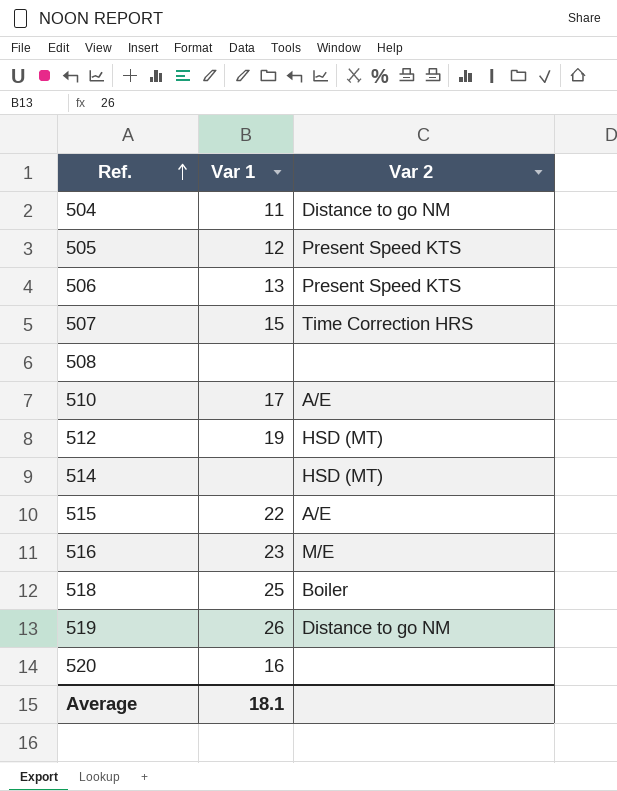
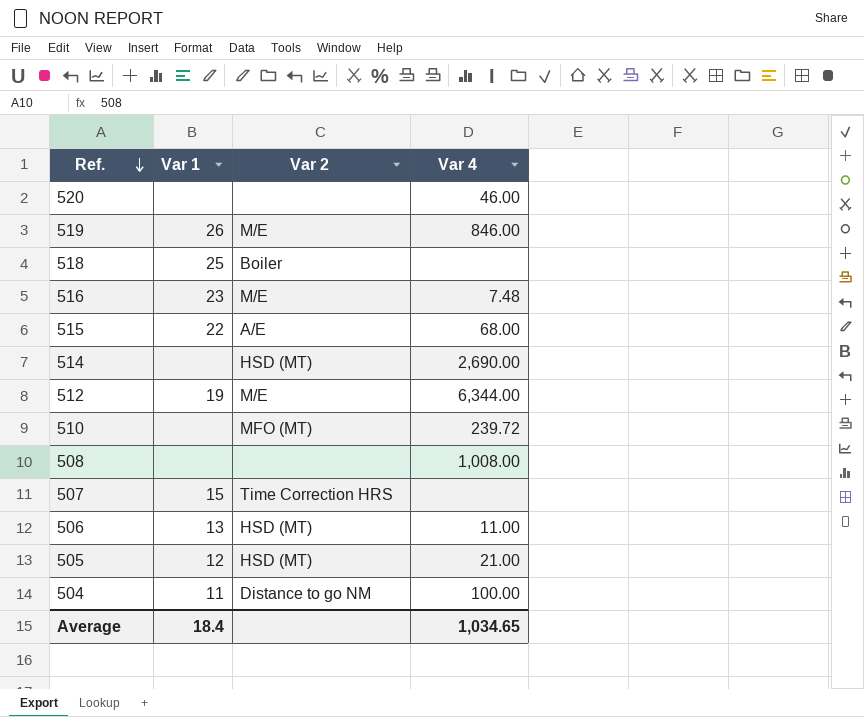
row order: Ref. ascending -> Ref. descending
column Var 4 | position: none -> 4
520 | Var 1: 16 -> none
519 | Var 2: Distance to go NM -> M/E
512 | Var 2: HSD (MT) -> M/E
510 | Var 1: 17 -> none
510 | Var 2: A/E -> MFO (MT)
506 | Var 2: Present Speed KTS -> HSD (MT)
505 | Var 2: Present Speed KTS -> HSD (MT)
Average | Var 1: 18.1 -> 18.4

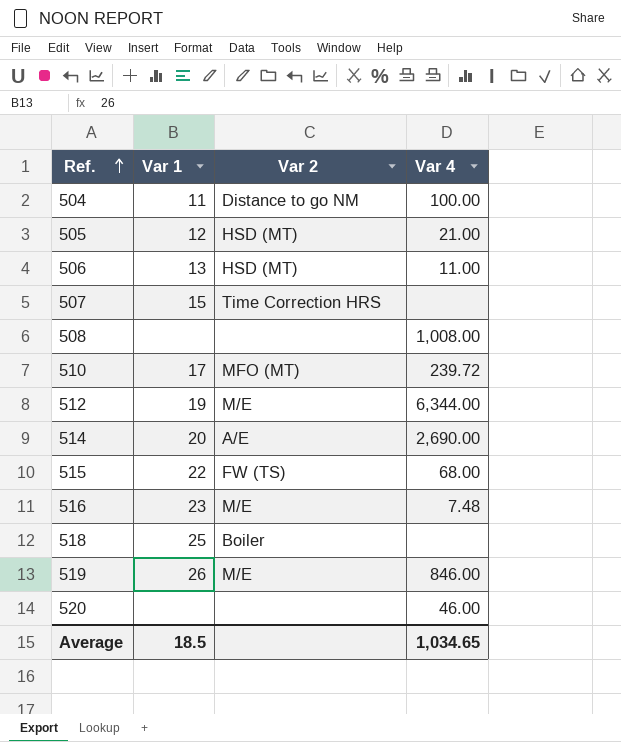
row order: Ref. descending -> Ref. ascending
510 | Var 1: none -> 17
514 | Var 1: none -> 20
514 | Var 2: HSD (MT) -> A/E
515 | Var 2: A/E -> FW (TS)
Average | Var 1: 18.4 -> 18.5

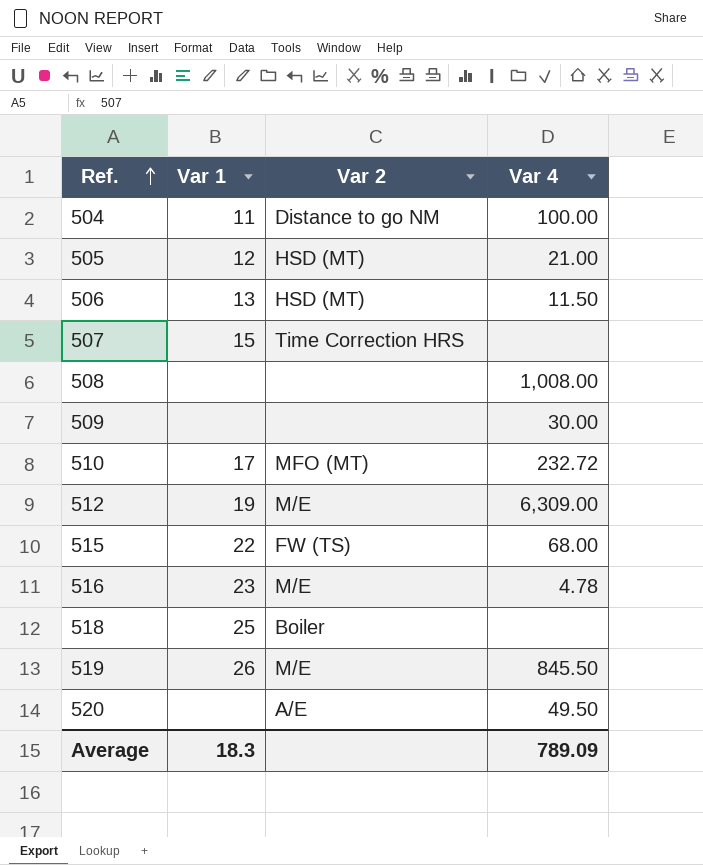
row 514: 20 | A/E | 2,690.00 -> none
506 | Var 4: 11.00 -> 11.50
row 509: none -> none | none | 30.00
510 | Var 4: 239.72 -> 232.72
512 | Var 4: 6,344.00 -> 6,309.00
516 | Var 4: 7.48 -> 4.78
519 | Var 4: 846.00 -> 845.50
520 | Var 2: none -> A/E
520 | Var 4: 46.00 -> 49.50
Average | Var 1: 18.5 -> 18.3
Average | Var 4: 1,034.65 -> 789.09

